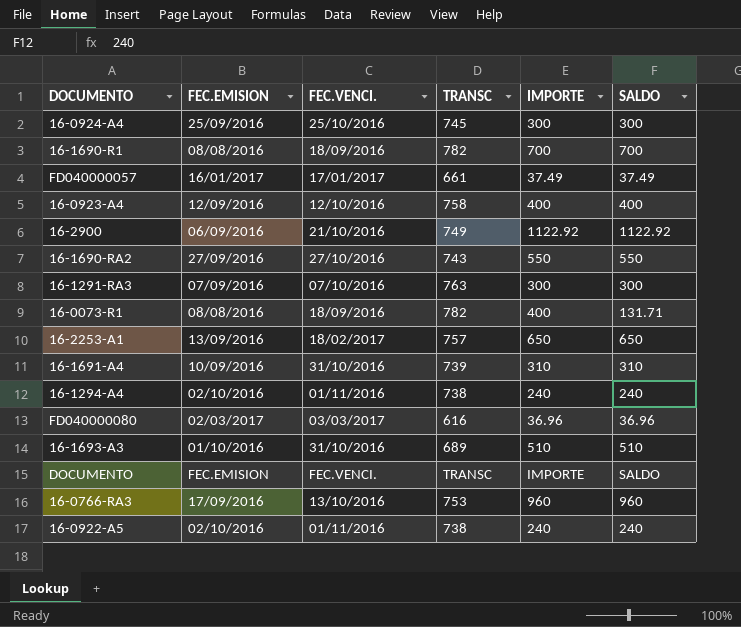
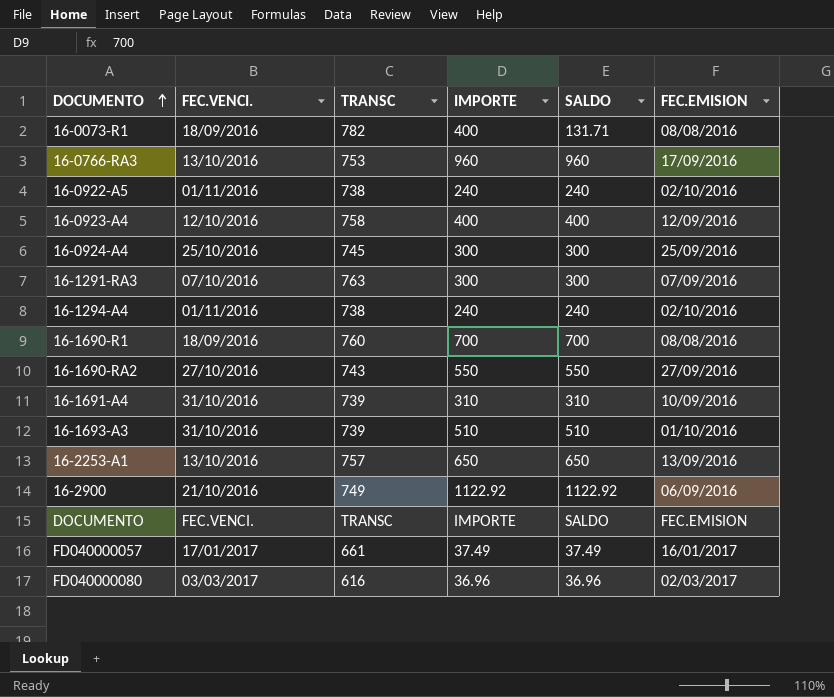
row order: none -> DOCUMENTO ascending
column FEC.EMISION | position: 2 -> 6
16-1690-R1 | TRANSC: 782 -> 760
16-1693-A3 | TRANSC: 689 -> 739
16-2253-A1 | FEC.VENCI.: 18/02/2017 -> 13/10/2016

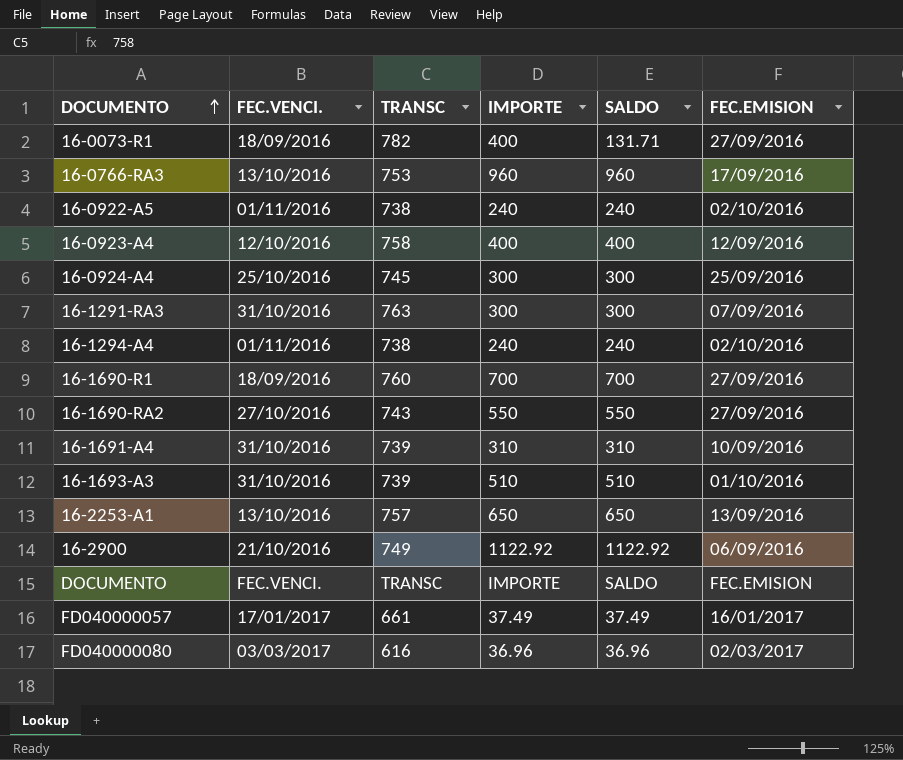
16-0073-R1 | FEC.EMISION: 08/08/2016 -> 27/09/2016
16-1291-RA3 | FEC.VENCI.: 07/10/2016 -> 31/10/2016
16-1690-R1 | FEC.EMISION: 08/08/2016 -> 27/09/2016

